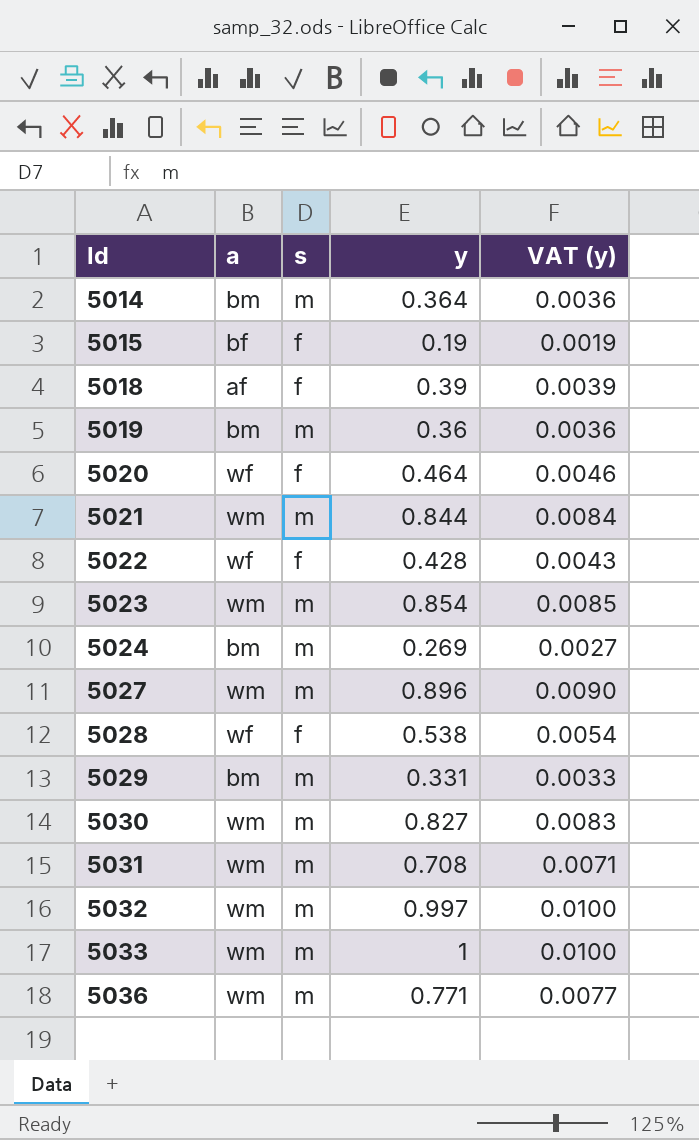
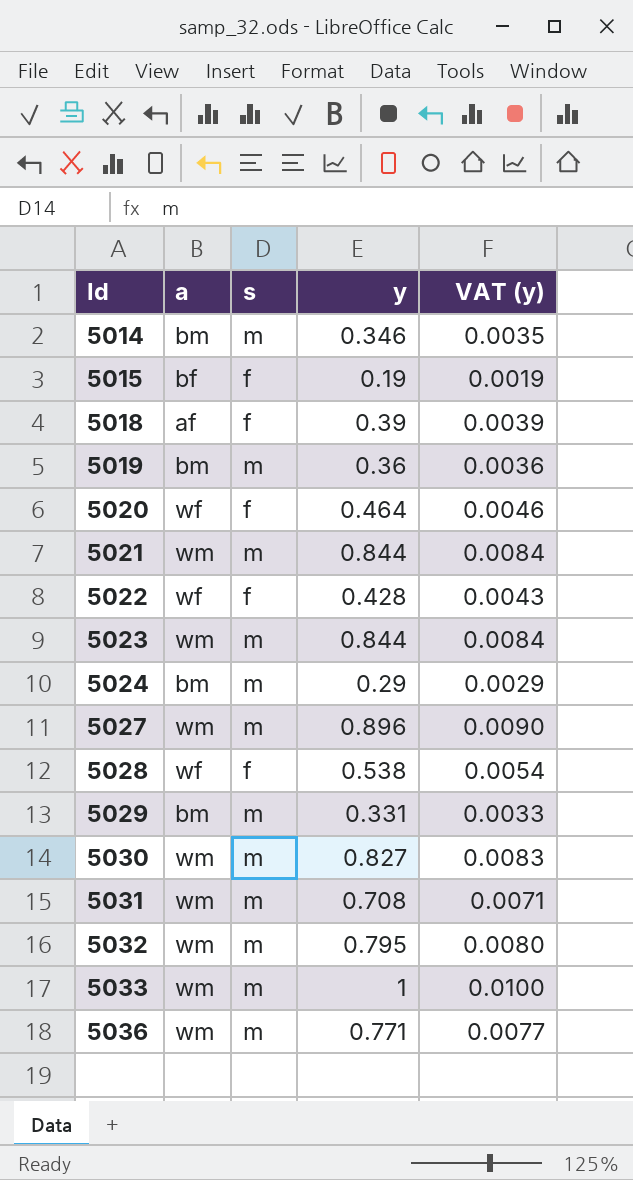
5014 | y: 0.364 -> 0.346
5014 | VAT (y): 0.0036 -> 0.0035
5023 | y: 0.854 -> 0.844
5023 | VAT (y): 0.0085 -> 0.0084
5024 | y: 0.269 -> 0.29
5024 | VAT (y): 0.0027 -> 0.0029
5032 | y: 0.997 -> 0.795
5032 | VAT (y): 0.0100 -> 0.0080

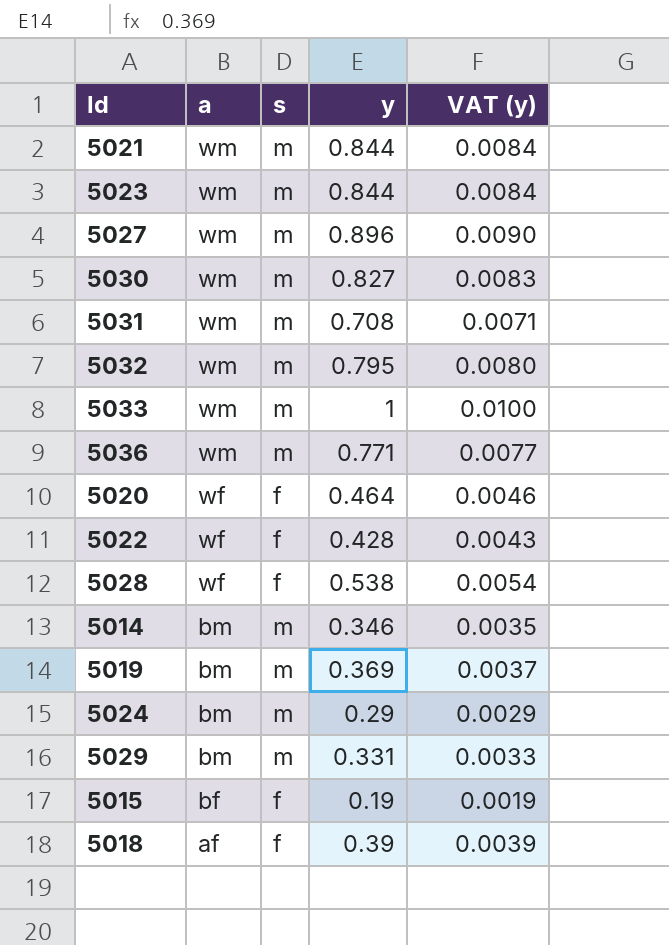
row order: Id ascending -> a descending
5019 | y: 0.36 -> 0.369
5019 | VAT (y): 0.0036 -> 0.0037

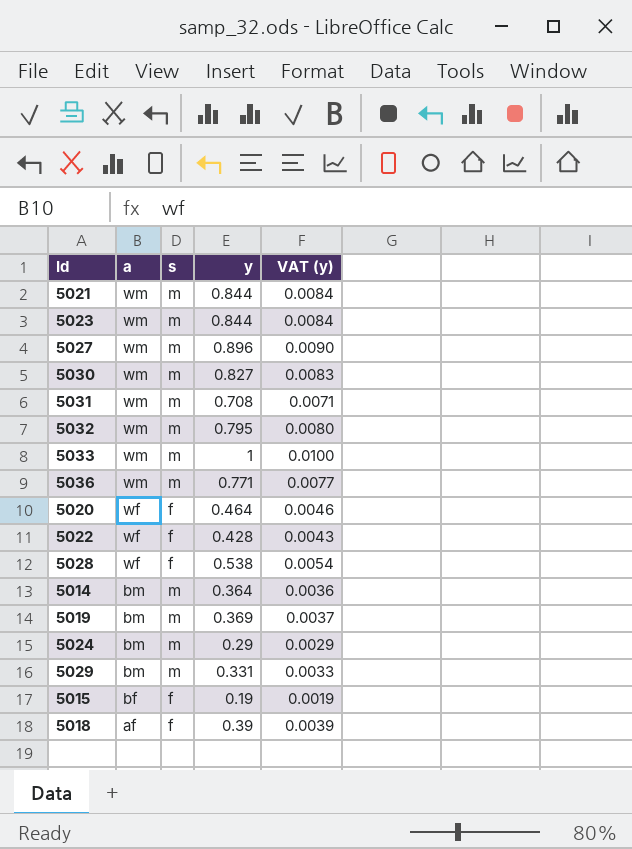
5014 | y: 0.346 -> 0.364
5014 | VAT (y): 0.0035 -> 0.0036

